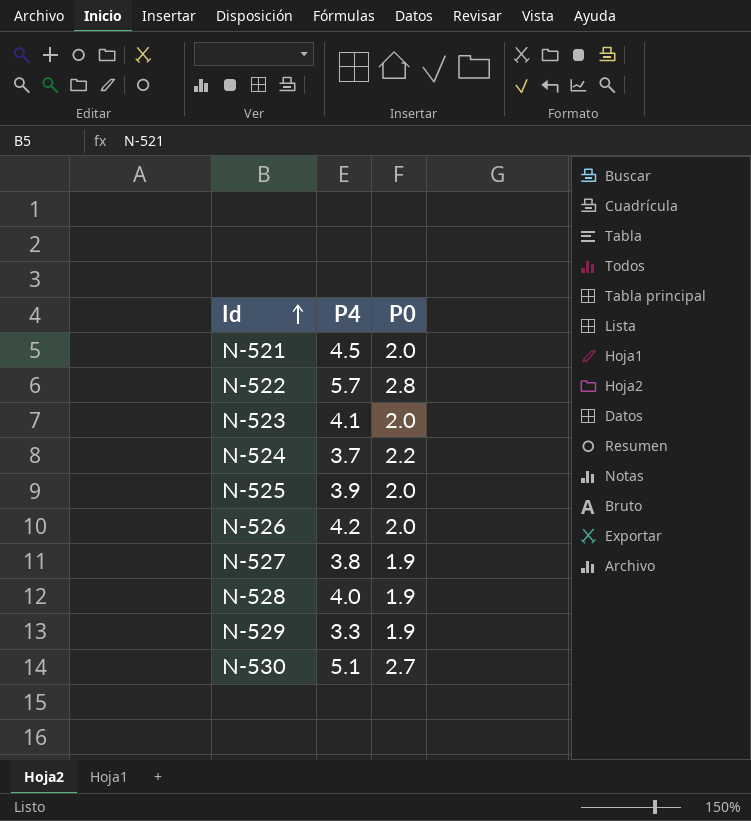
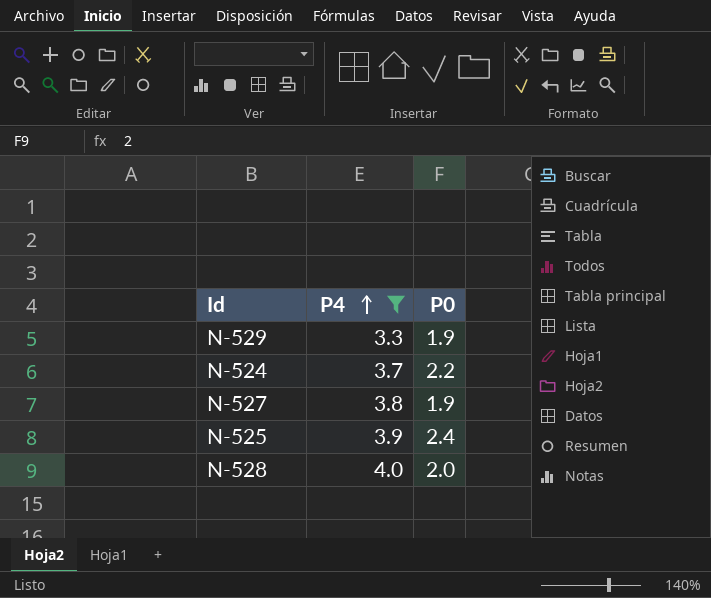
filter: none -> P4 <= 4.0
row order: Id ascending -> P4 ascending
N-525 | P0: 2.0 -> 2.4
N-528 | P0: 1.9 -> 2.0

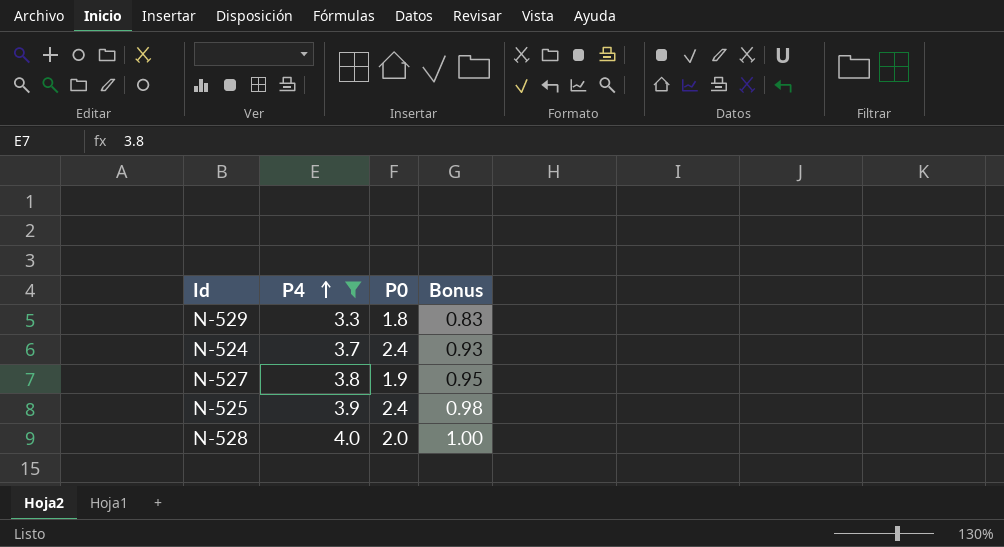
column Bonus | formula: none -> [P4] * 0.25
N-529 | P0: 1.9 -> 1.8
N-524 | P0: 2.2 -> 2.4

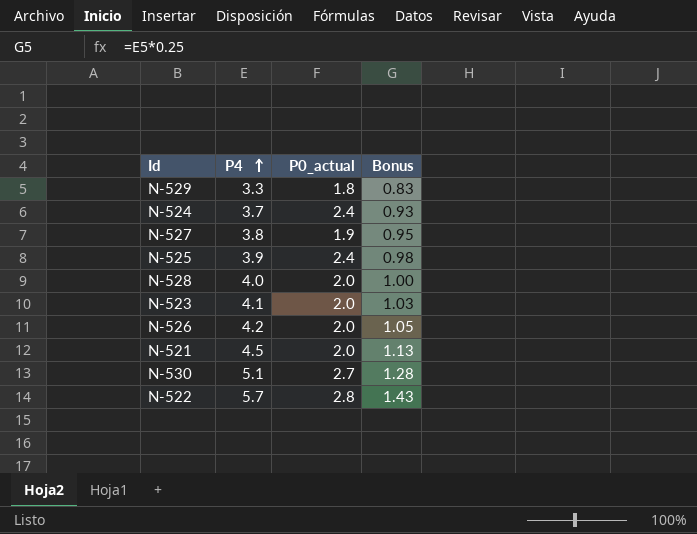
filter: P4 <= 4.0 -> none
column name: P0 -> P0_actual

